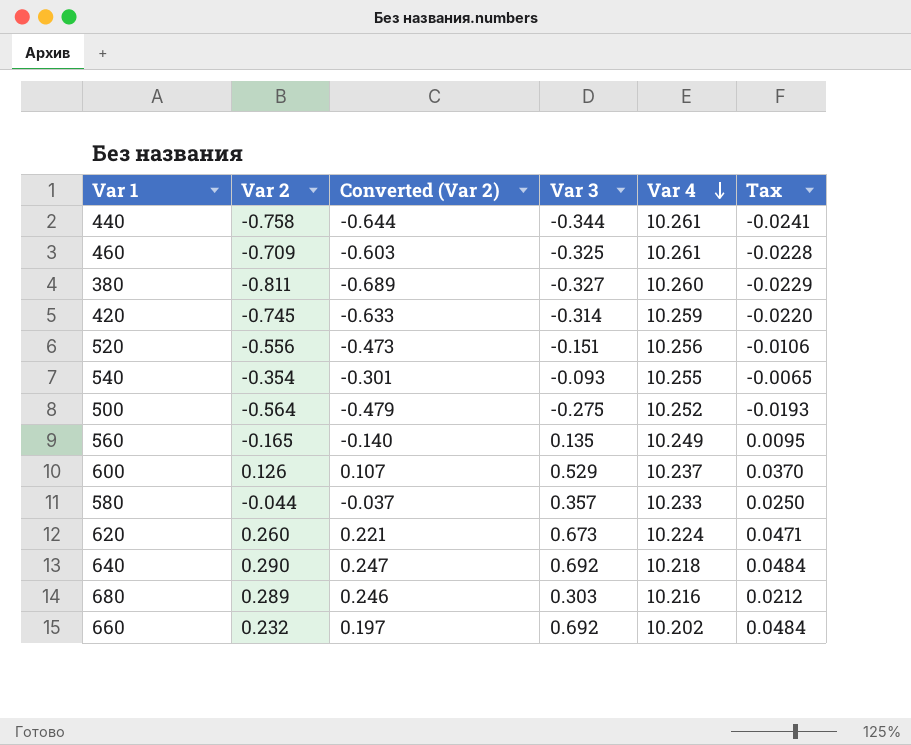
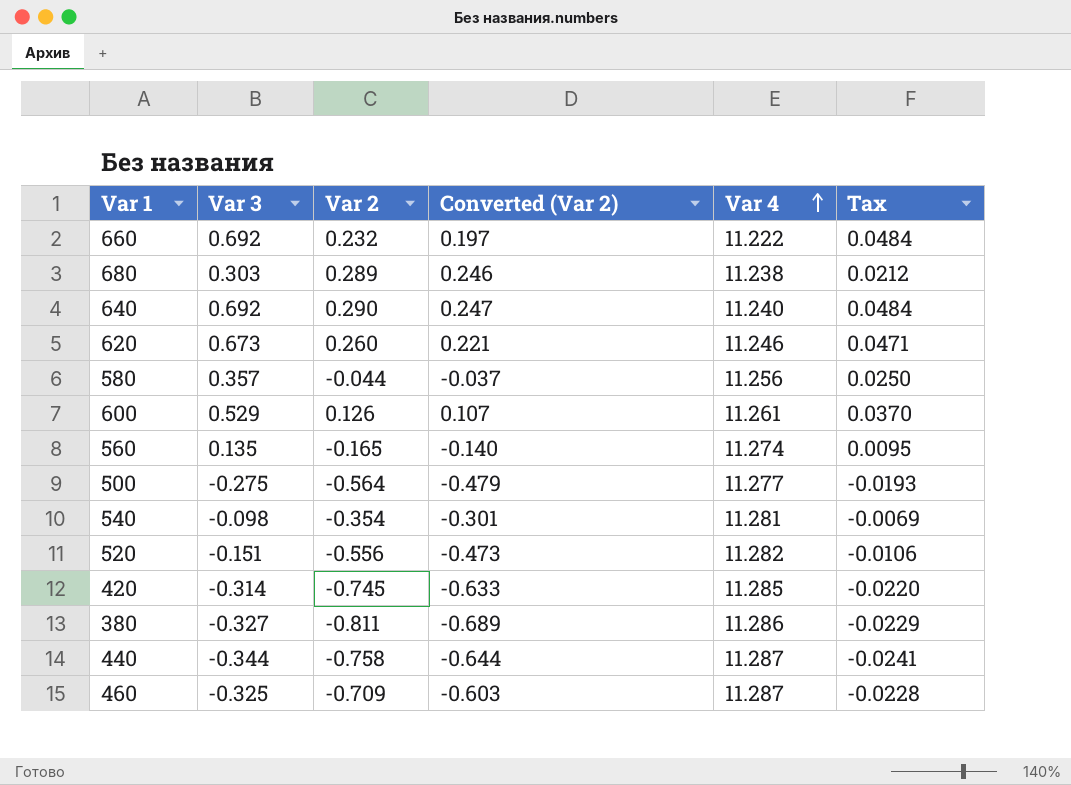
row order: Var 4 descending -> Var 4 ascending
column Var 3 | position: 4 -> 2
660 | Var 4: 10.202 -> 11.222
680 | Var 4: 10.216 -> 11.238
640 | Var 4: 10.218 -> 11.240
620 | Var 4: 10.224 -> 11.246
580 | Var 4: 10.233 -> 11.256
600 | Var 4: 10.237 -> 11.261
560 | Var 4: 10.249 -> 11.274
500 | Var 4: 10.252 -> 11.277
540 | Var 3: -0.093 -> -0.098
540 | Var 4: 10.255 -> 11.281
540 | Tax: -0.0065 -> -0.0069
520 | Var 4: 10.256 -> 11.282
420 | Var 4: 10.259 -> 11.285
380 | Var 4: 10.260 -> 11.286
440 | Var 4: 10.261 -> 11.287
460 | Var 4: 10.261 -> 11.287

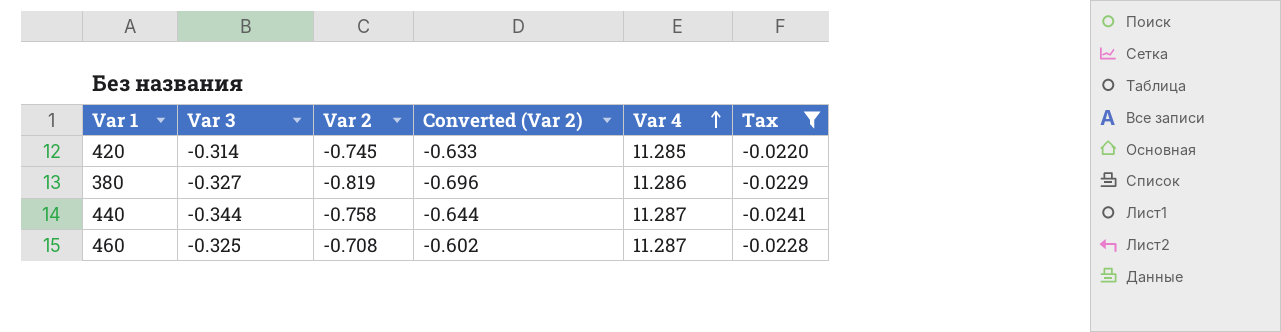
filter: none -> Tax <= -0.0220
380 | Var 2: -0.811 -> -0.819
380 | Converted (Var 2): -0.689 -> -0.696
460 | Var 2: -0.709 -> -0.708
460 | Converted (Var 2): -0.603 -> -0.602

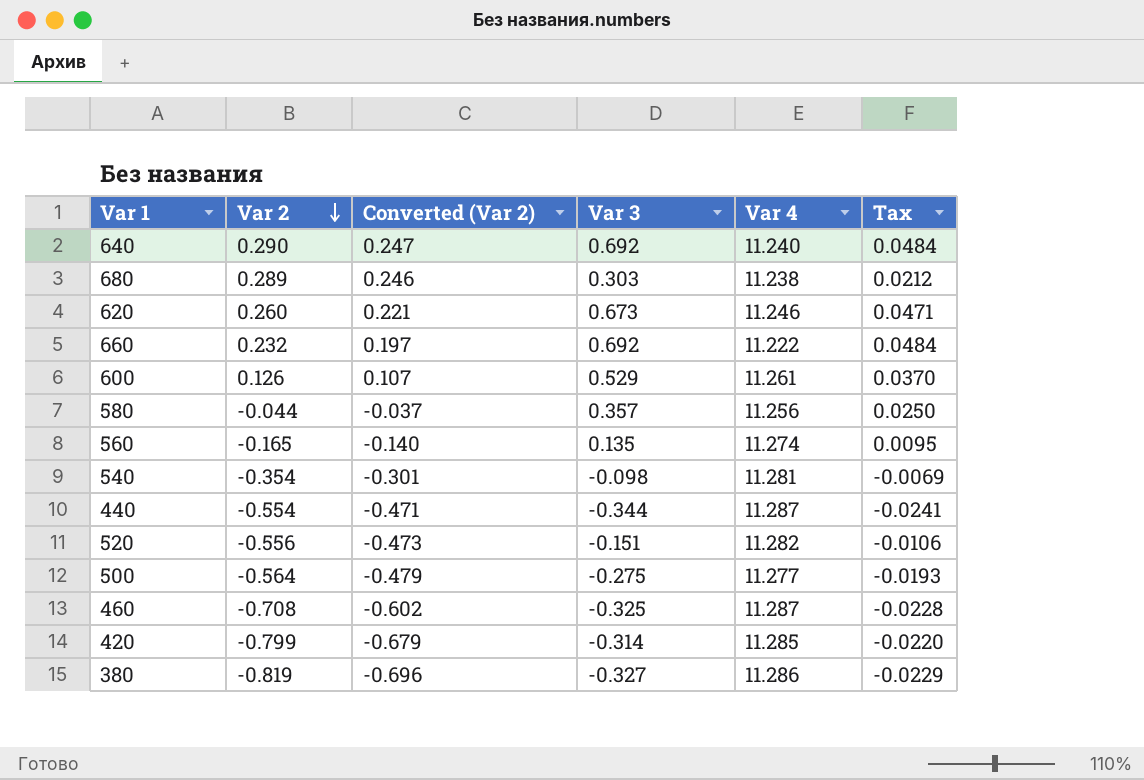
filter: Tax <= -0.0220 -> none
row order: Var 4 ascending -> Var 2 descending
column Var 3 | position: 2 -> 4
440 | Var 2: -0.758 -> -0.554
440 | Converted (Var 2): -0.644 -> -0.471
420 | Var 2: -0.745 -> -0.799
420 | Converted (Var 2): -0.633 -> -0.679

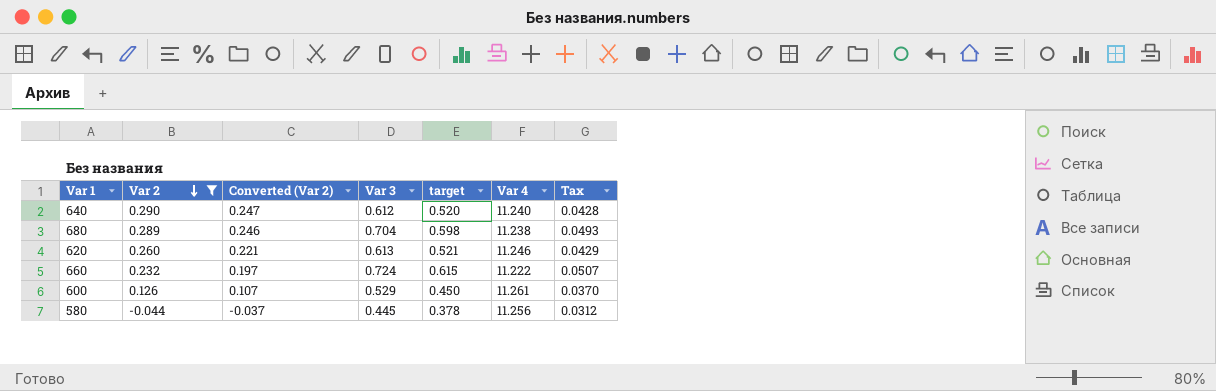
filter: none -> Var 2 >= -0.044
column target | formula: none -> [Var 3] * 0.85
640 | Var 3: 0.692 -> 0.612
640 | Tax: 0.0484 -> 0.0428
680 | Var 3: 0.303 -> 0.704
680 | Tax: 0.0212 -> 0.0493
620 | Var 3: 0.673 -> 0.613
620 | Tax: 0.0471 -> 0.0429
660 | Var 3: 0.692 -> 0.724
660 | Tax: 0.0484 -> 0.0507
580 | Var 3: 0.357 -> 0.445
580 | Tax: 0.0250 -> 0.0312

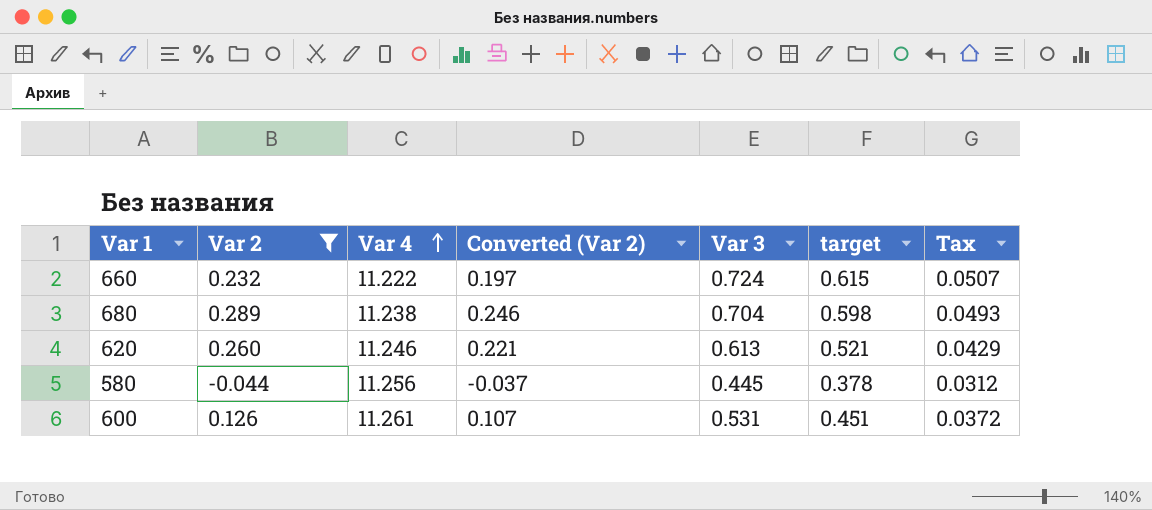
row order: Var 2 descending -> Var 4 ascending
column Var 4 | position: 6 -> 3
row 640: 0.290 | 0.247 | 0.612 | 0.520 | 11.240 | 0.0428 -> none
600 | Var 3: 0.529 -> 0.531
600 | target: 0.450 -> 0.451
600 | Tax: 0.0370 -> 0.0372

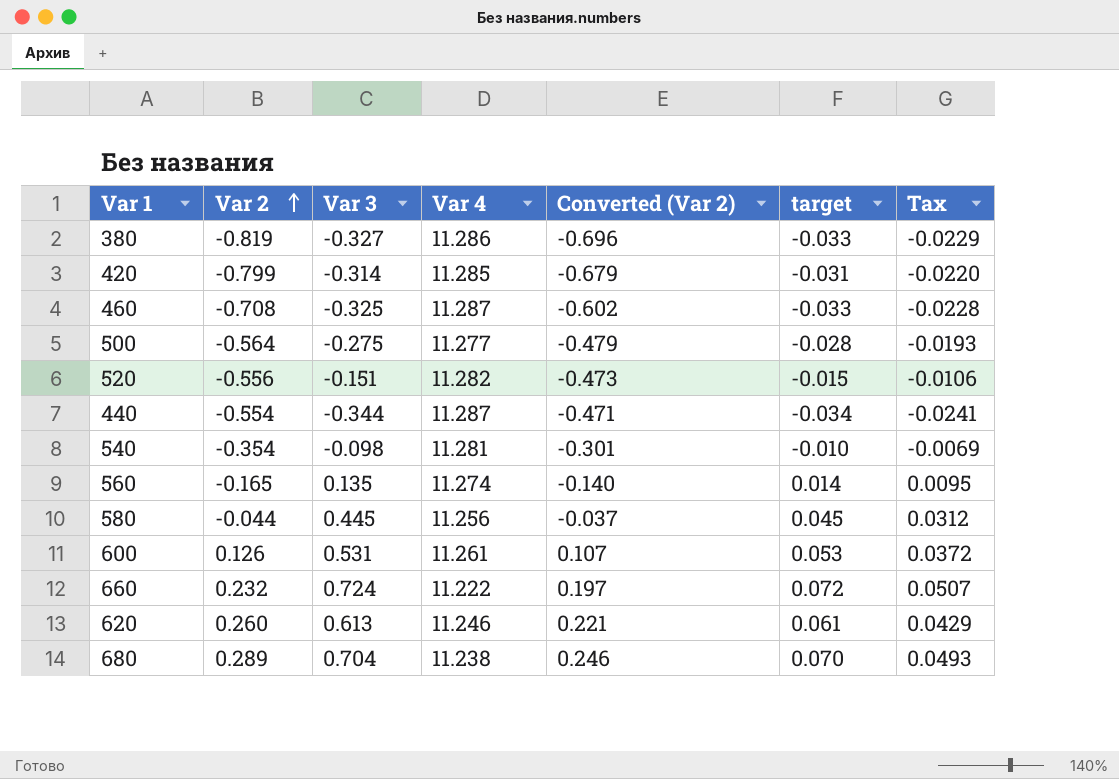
filter: Var 2 >= -0.044 -> none
row order: Var 4 ascending -> Var 2 ascending
column Var 3 | position: 5 -> 3
column target | formula: [Var 3] * 0.85 -> [Var 3] * 0.1

